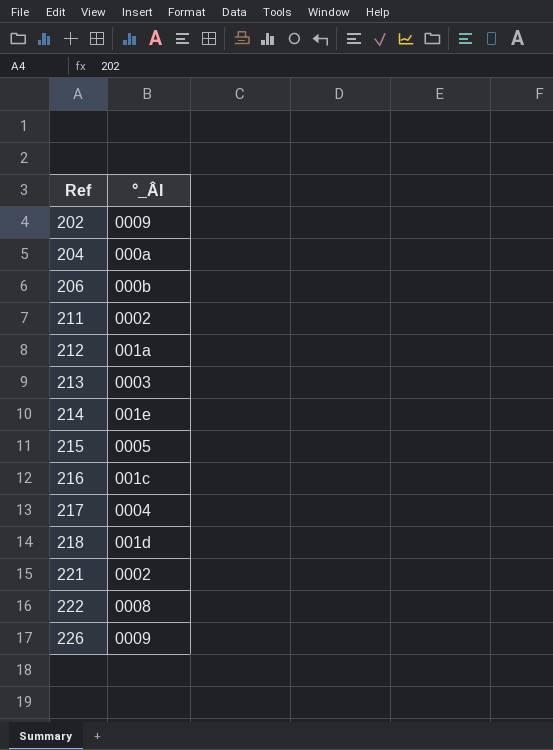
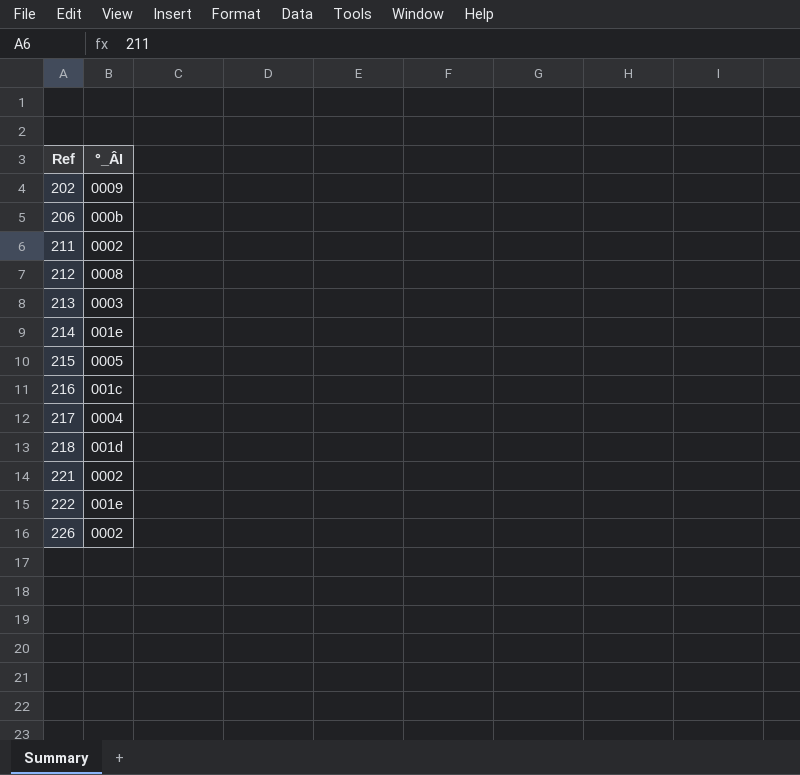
row 204: 000a -> none
212 | °_ÂI: 001a -> 0008
222 | °_ÂI: 0008 -> 001e
226 | °_ÂI: 0009 -> 0002

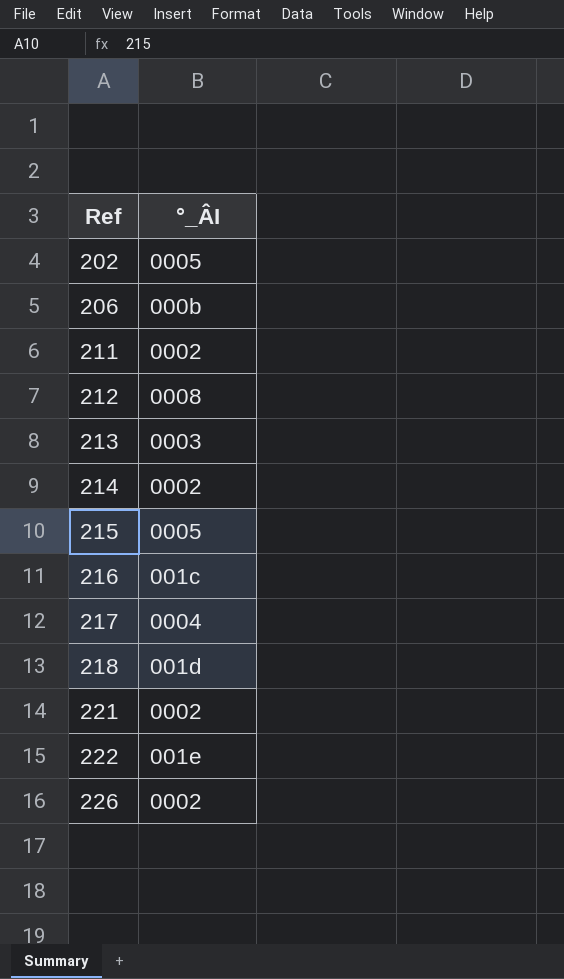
202 | °_ÂI: 0009 -> 0005
214 | °_ÂI: 001e -> 0002

